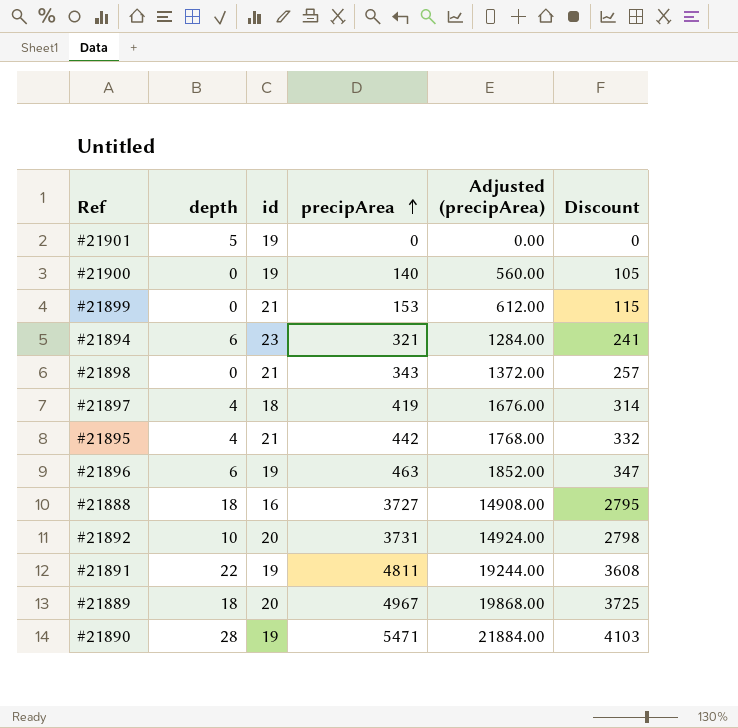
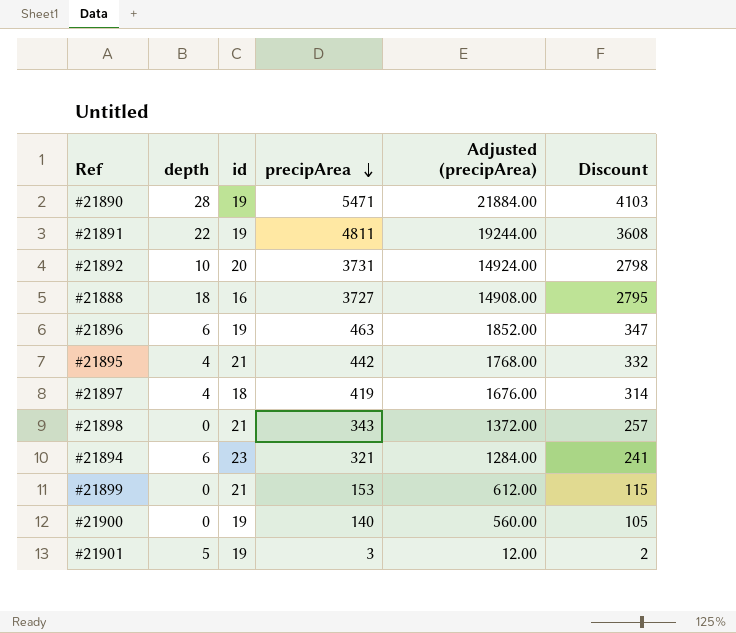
row order: precipArea ascending -> precipArea descending
row #21889: 18 | 20 | 4967 | 19868.00 | 3725 -> none
#21901 | precipArea: 0 -> 3
#21901 | Adjusted (precipArea): 0.00 -> 12.00
#21901 | Discount: 0 -> 2

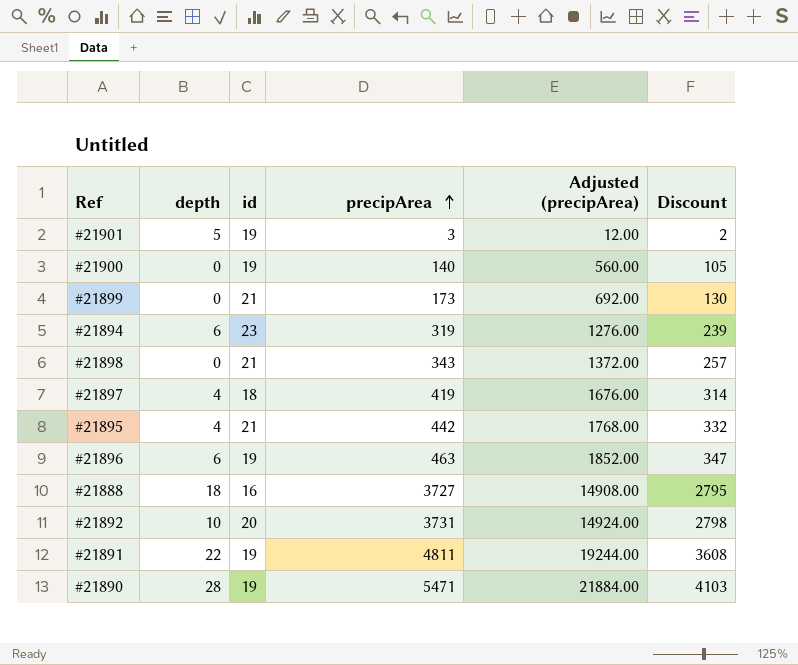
row order: precipArea descending -> precipArea ascending
#21899 | precipArea: 153 -> 173
#21899 | Adjusted (precipArea): 612.00 -> 692.00
#21899 | Discount: 115 -> 130
#21894 | precipArea: 321 -> 319
#21894 | Adjusted (precipArea): 1284.00 -> 1276.00
#21894 | Discount: 241 -> 239

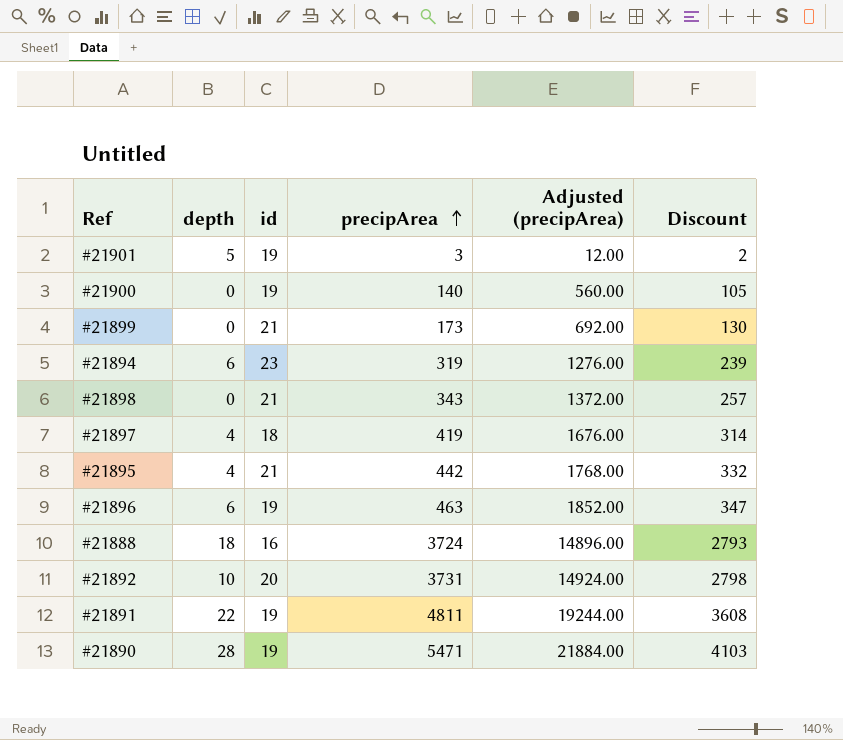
#21888 | precipArea: 3727 -> 3724
#21888 | Adjusted (precipArea): 14908.00 -> 14896.00
#21888 | Discount: 2795 -> 2793

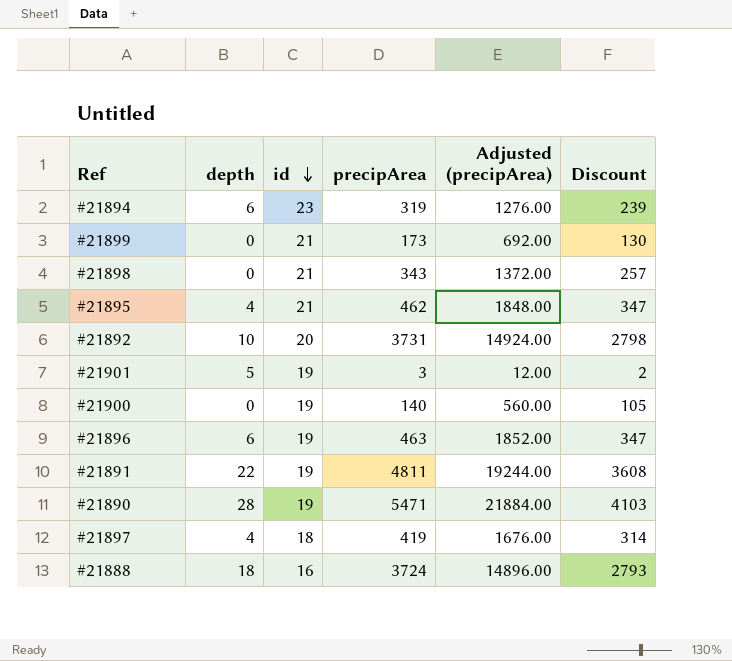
row order: precipArea ascending -> id descending
#21895 | precipArea: 442 -> 462
#21895 | Adjusted (precipArea): 1768.00 -> 1848.00
#21895 | Discount: 332 -> 347

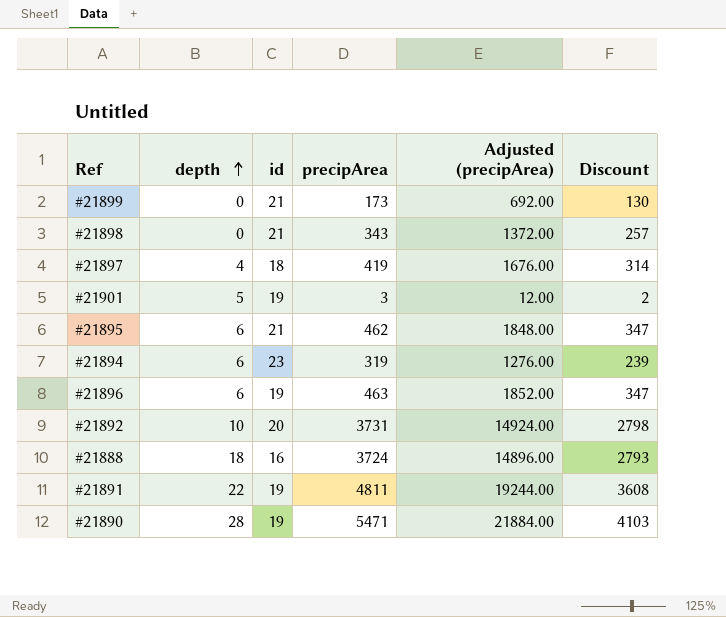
row order: id descending -> depth ascending
row #21900: 0 | 19 | 140 | 560.00 | 105 -> none
#21895 | depth: 4 -> 6

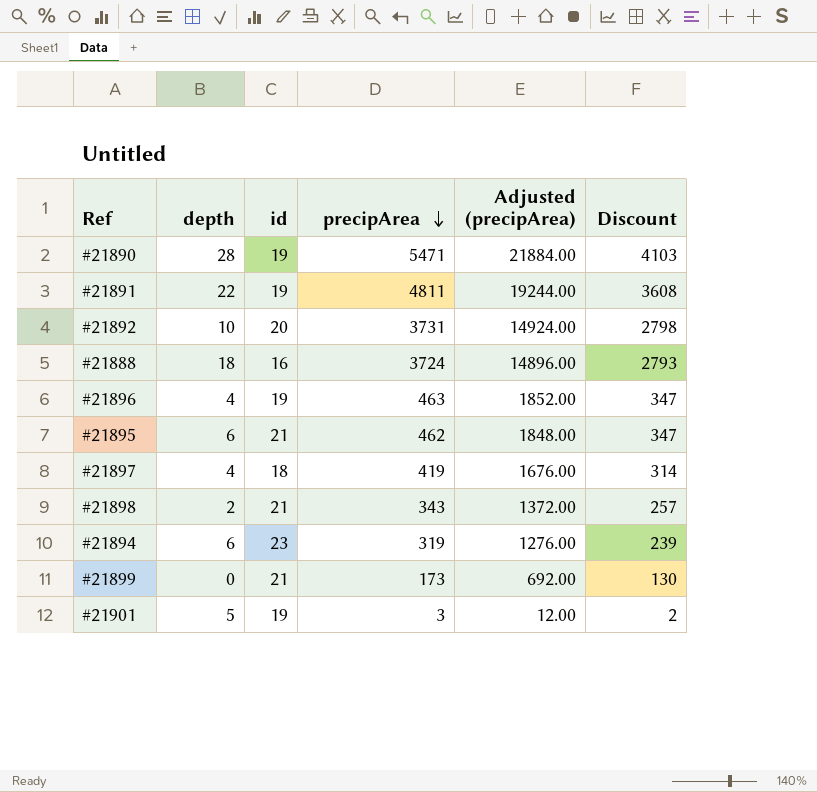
row order: depth ascending -> precipArea descending
#21896 | depth: 6 -> 4
#21898 | depth: 0 -> 2

